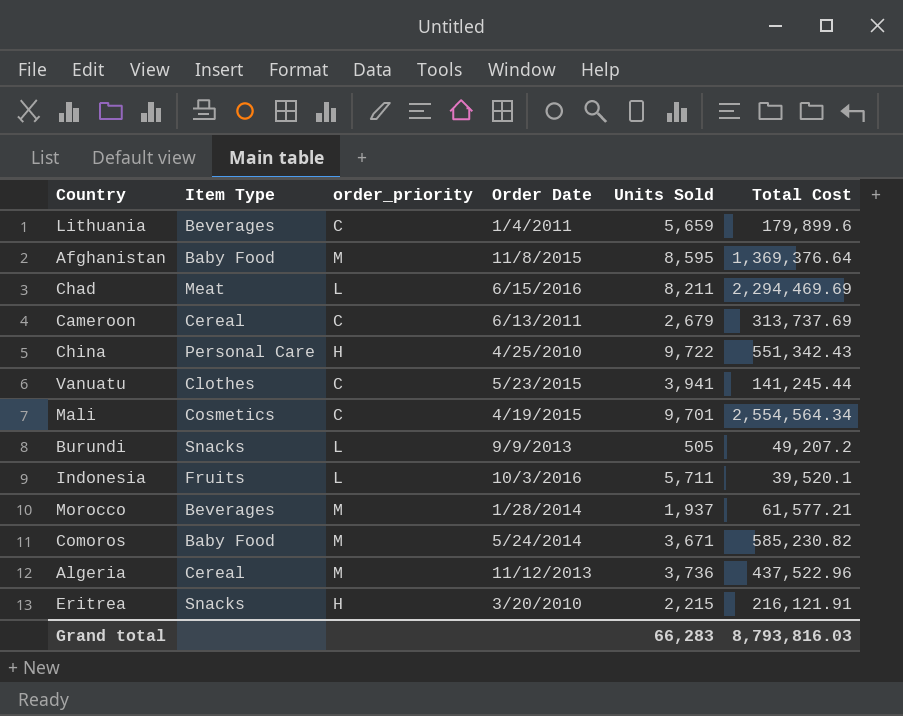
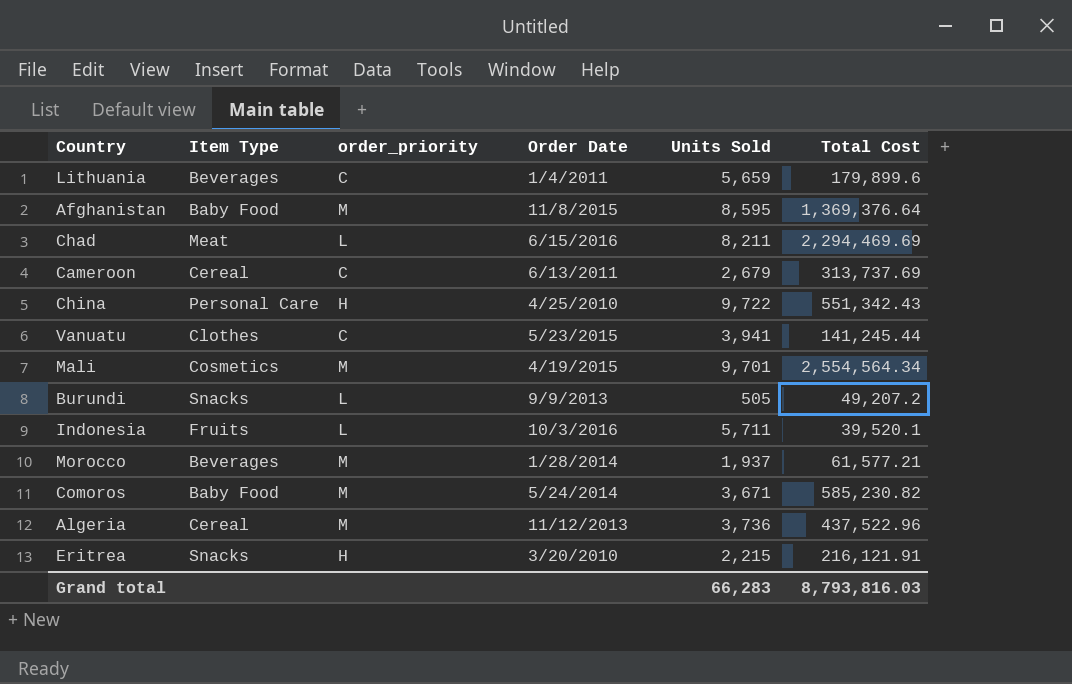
Mali | order_priority: C -> M

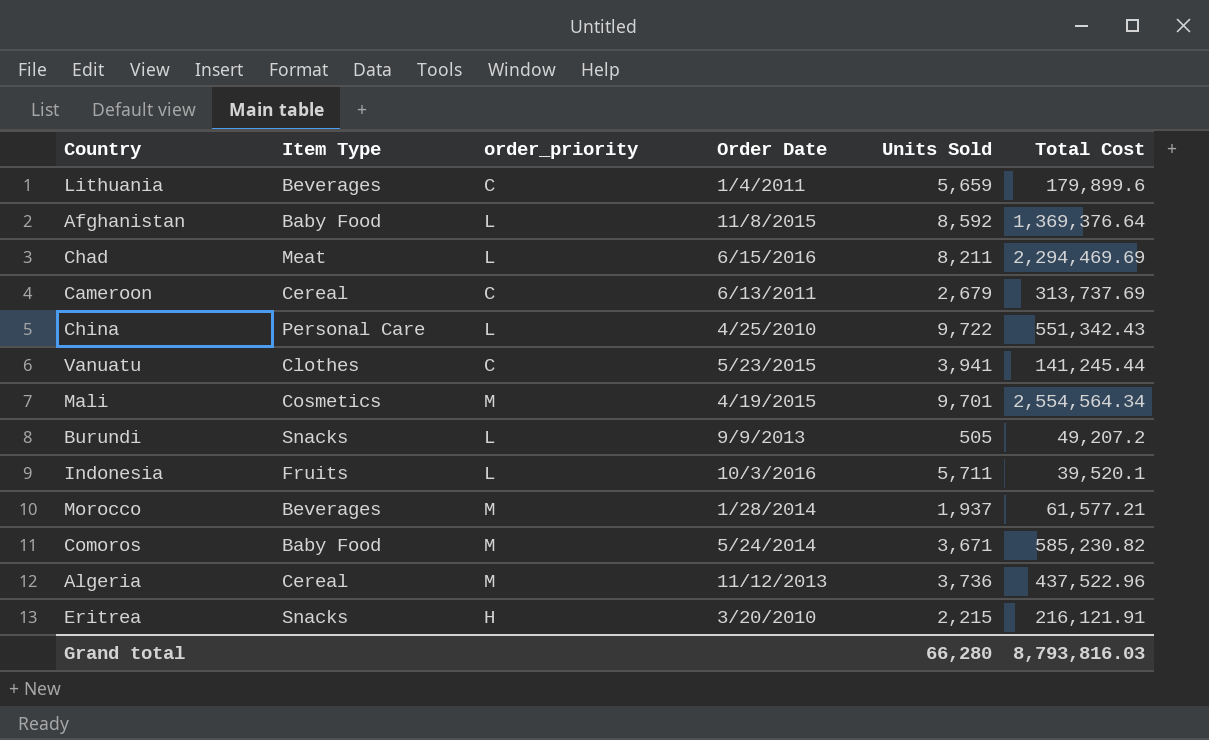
Afghanistan | order_priority: M -> L
Afghanistan | Units Sold: 8,595 -> 8,592
China | order_priority: H -> L
Grand total | Units Sold: 66,283 -> 66,280

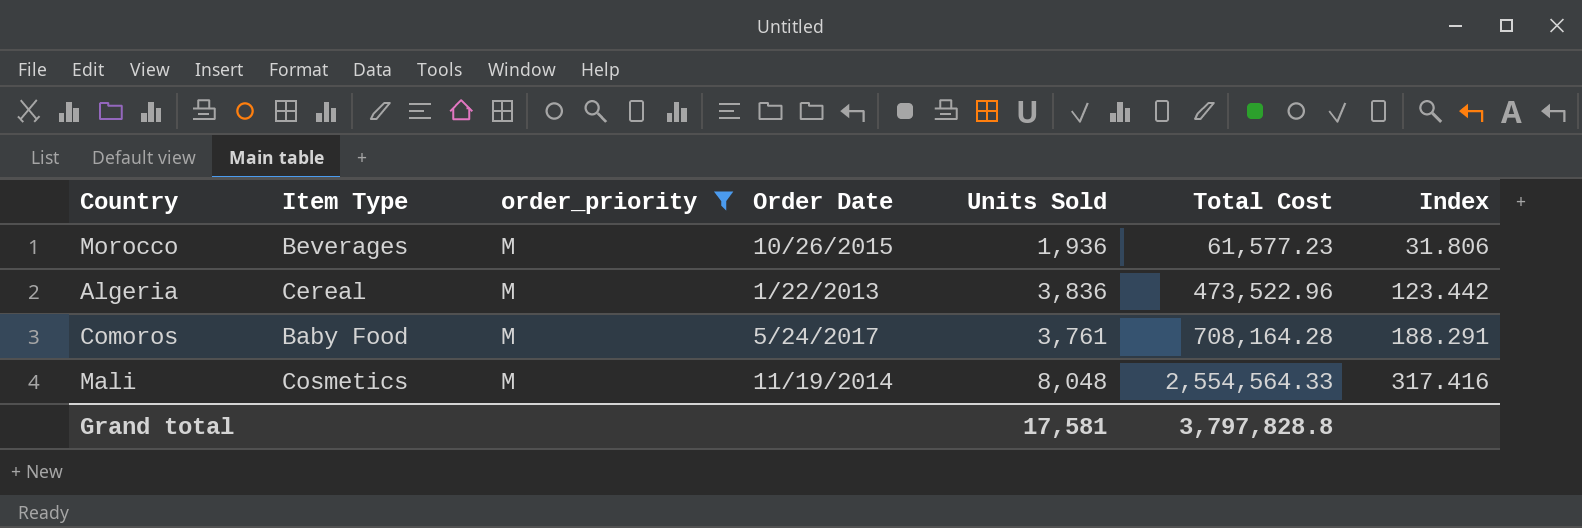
filter: none -> order_priority = M
row order: none -> Total Cost ascending
column Index | formula: none -> [Total Cost] / [Units Sold]
Morocco | Order Date: 1/28/2014 -> 10/26/2015
Morocco | Units Sold: 1,937 -> 1,936
Morocco | Total Cost: 61,577.21 -> 61,577.23
Algeria | Order Date: 11/12/2013 -> 1/22/2013
Algeria | Units Sold: 3,736 -> 3,836
Algeria | Total Cost: 437,522.96 -> 473,522.96
Comoros | Order Date: 5/24/2014 -> 5/24/2017
Comoros | Units Sold: 3,671 -> 3,761
Comoros | Total Cost: 585,230.82 -> 708,164.28
Mali | Order Date: 4/19/2015 -> 11/19/2014
Mali | Units Sold: 9,701 -> 8,048
Mali | Total Cost: 2,554,564.34 -> 2,554,564.33
Grand total | Units Sold: 66,280 -> 17,581
Grand total | Total Cost: 8,793,816.03 -> 3,797,828.8

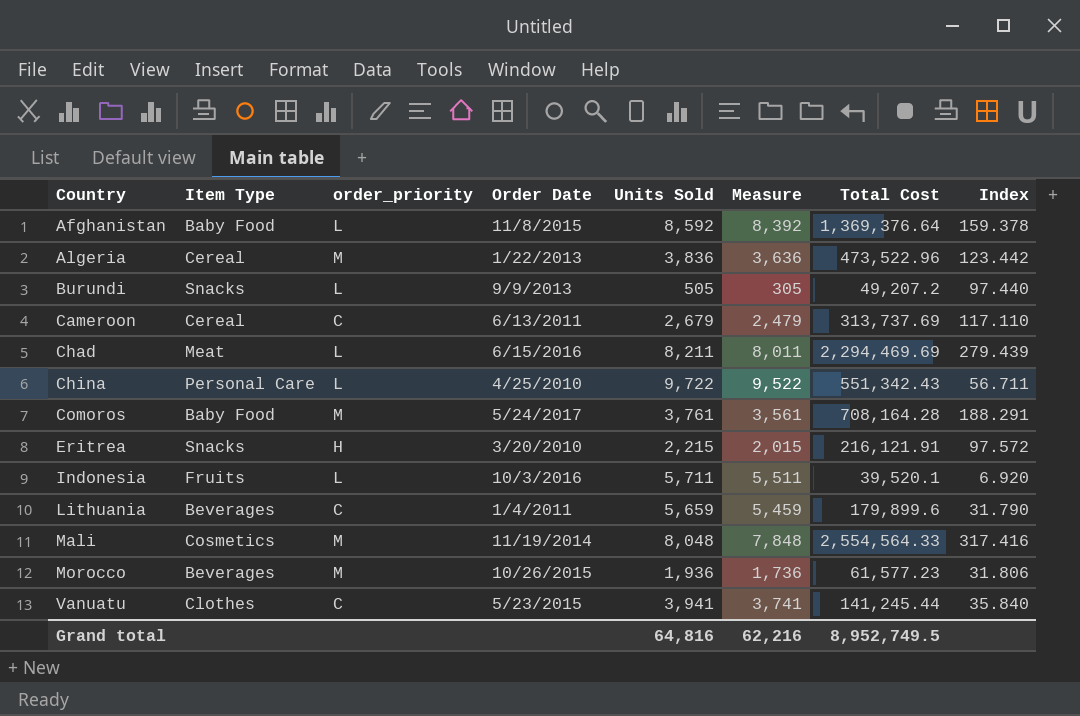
filter: order_priority = M -> none
row order: Total Cost ascending -> Country ascending
column Measure | formula: none -> [Units Sold] - 200
Grand total | Units Sold: 17,581 -> 64,816
Grand total | Total Cost: 3,797,828.8 -> 8,952,749.5

